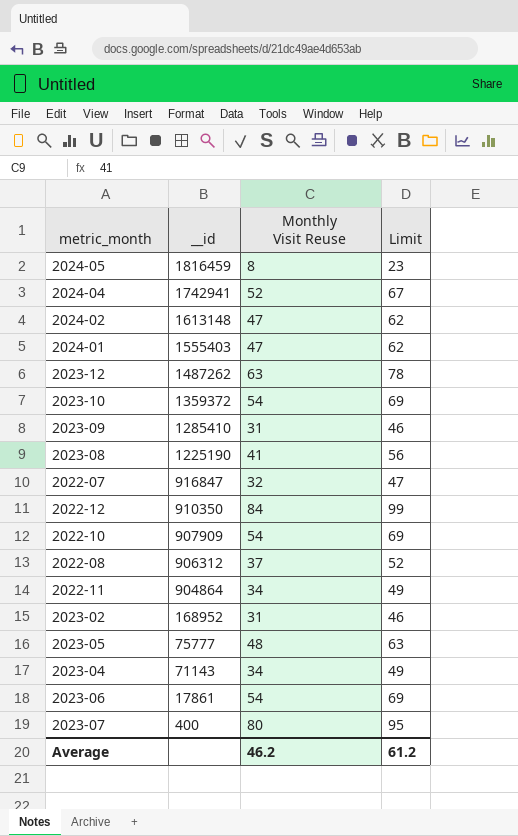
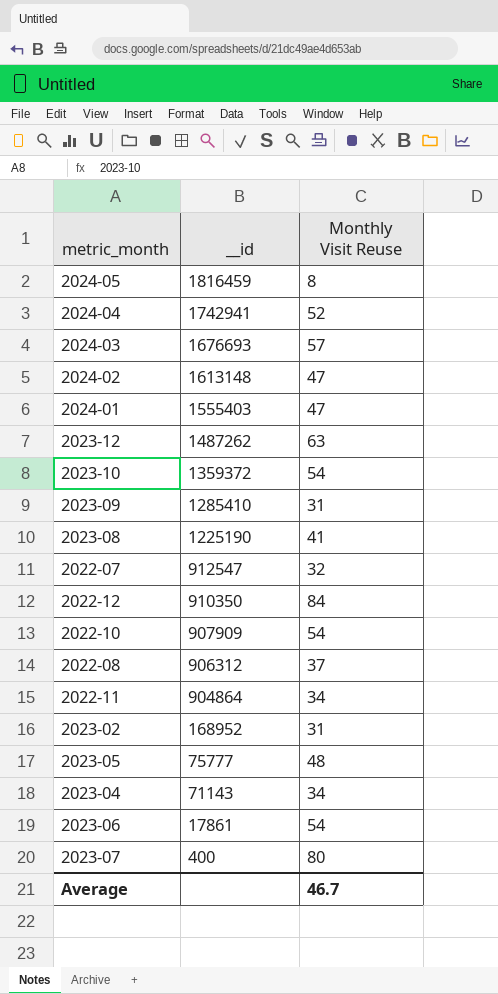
column Limit | formula: [Monthly Visit Reuse] + 15 -> none
row 2024-03: none -> 1676693 | 57
2022-07 | __id: 916847 -> 912547
Average | Monthly Visit Reuse: 46.2 -> 46.7

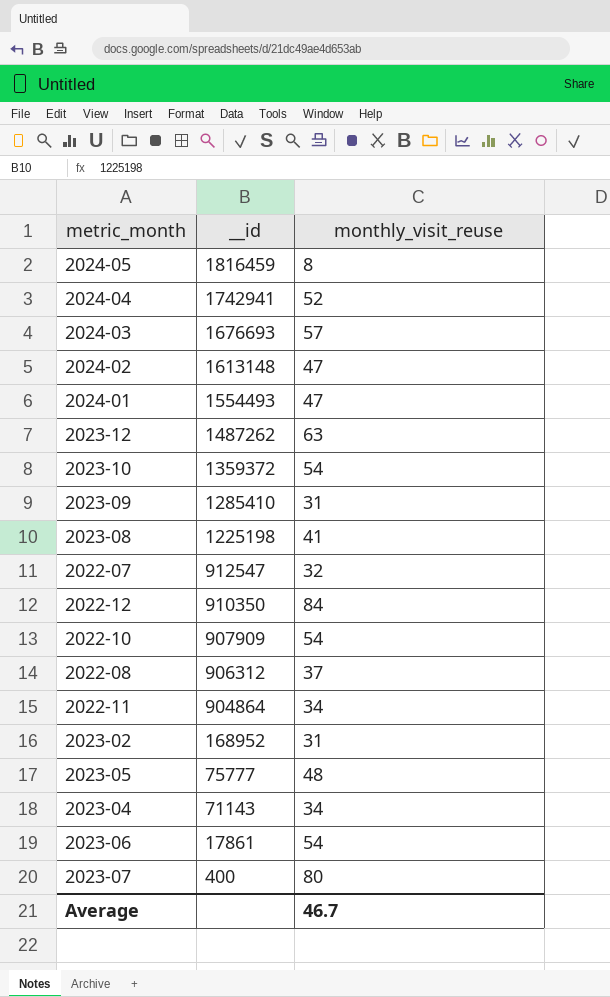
column name: Monthly Visit Reuse -> monthly_visit_reuse
2024-01 | __id: 1555403 -> 1554493
2023-08 | __id: 1225190 -> 1225198

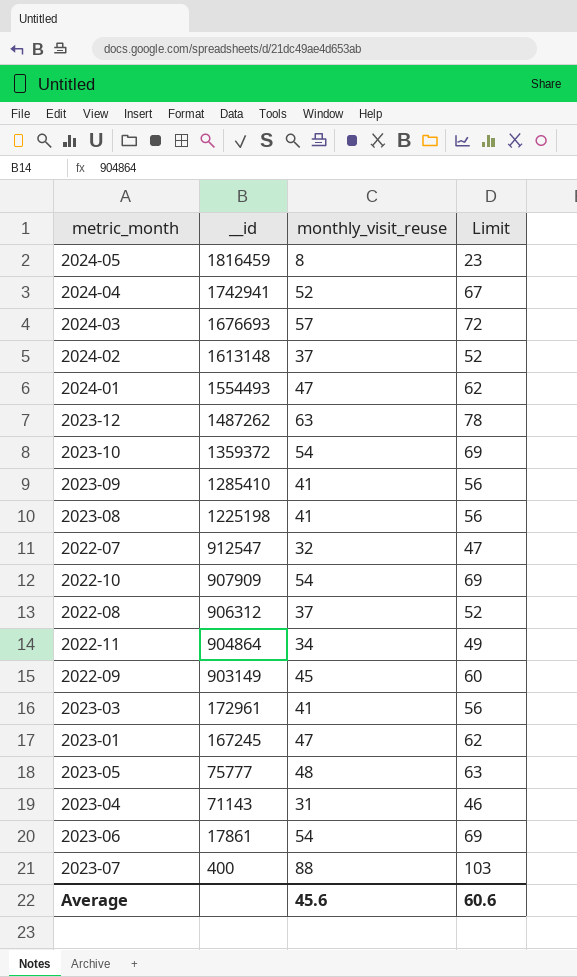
column Limit | formula: none -> [monthly_visit_reuse] + 15
row 2022-12: 910350 | 84 -> none
row 2023-02: 168952 | 31 -> none
2024-02 | monthly_visit_reuse: 47 -> 37
2023-09 | monthly_visit_reuse: 31 -> 41
row 2022-09: none -> 903149 | 45 | 60
row 2023-03: none -> 172961 | 41 | 56
row 2023-01: none -> 167245 | 47 | 62
2023-04 | monthly_visit_reuse: 34 -> 31
2023-07 | monthly_visit_reuse: 80 -> 88
Average | monthly_visit_reuse: 46.7 -> 45.6

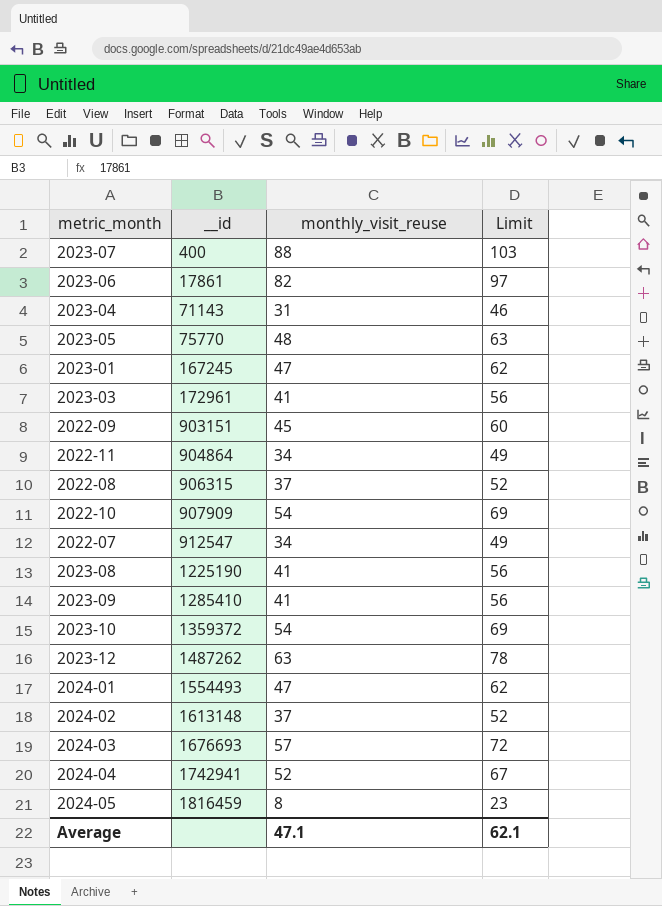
row order: __id descending -> __id ascending
2023-06 | monthly_visit_reuse: 54 -> 82
2023-06 | Limit: 69 -> 97
2023-05 | __id: 75777 -> 75770
2022-09 | __id: 903149 -> 903151
2022-08 | __id: 906312 -> 906315
2022-07 | monthly_visit_reuse: 32 -> 34
2022-07 | Limit: 47 -> 49
2023-08 | __id: 1225198 -> 1225190
Average | monthly_visit_reuse: 45.6 -> 47.1
Average | Limit: 60.6 -> 62.1

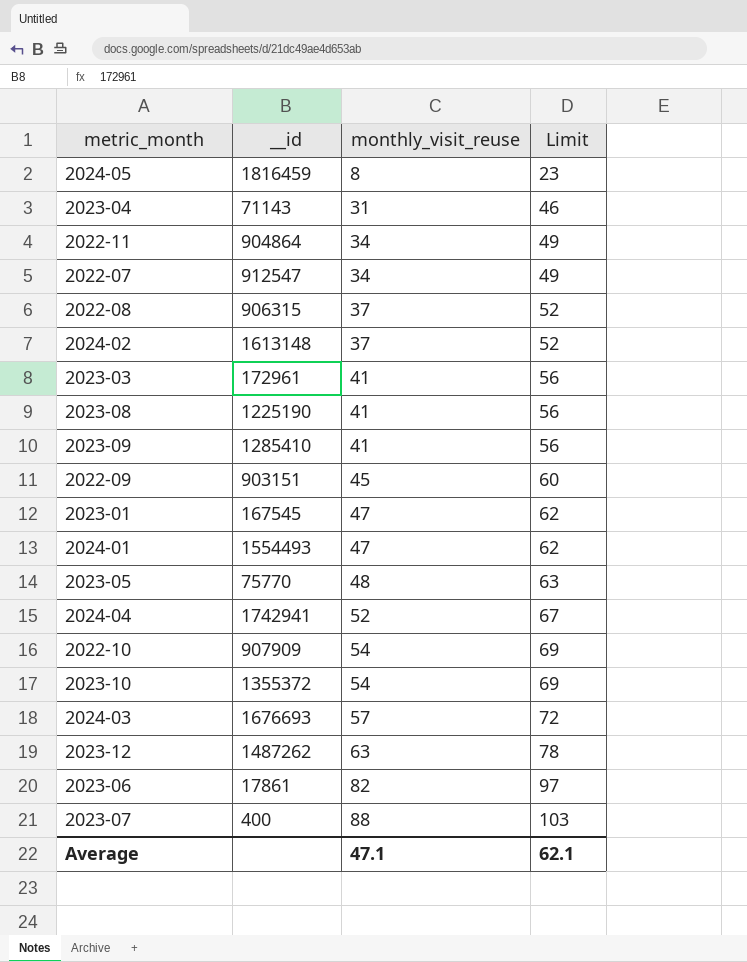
row order: __id ascending -> monthly_visit_reuse ascending
2023-01 | __id: 167245 -> 167545
2023-10 | __id: 1359372 -> 1355372

